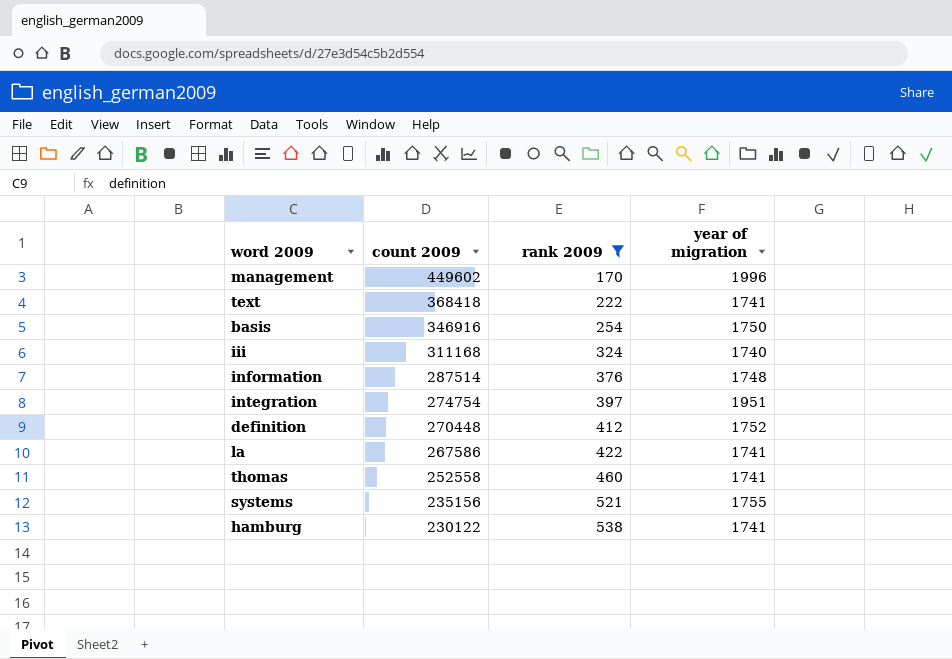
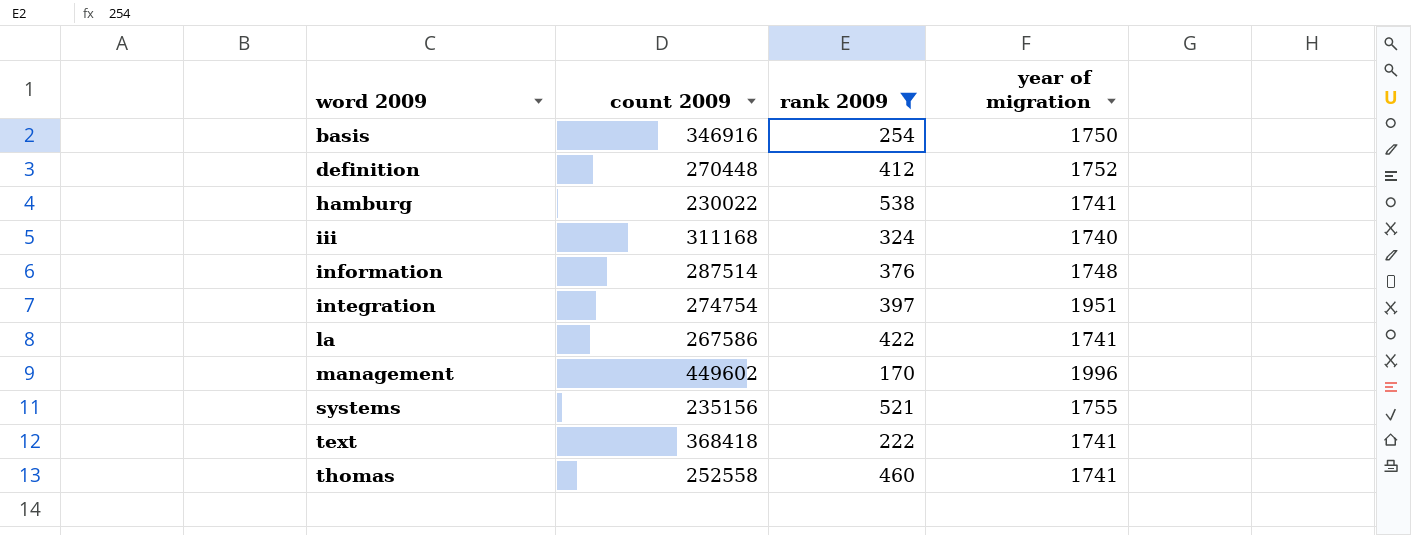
row order: count 2009 descending -> word 2009 ascending
hamburg | count 2009: 230122 -> 230022

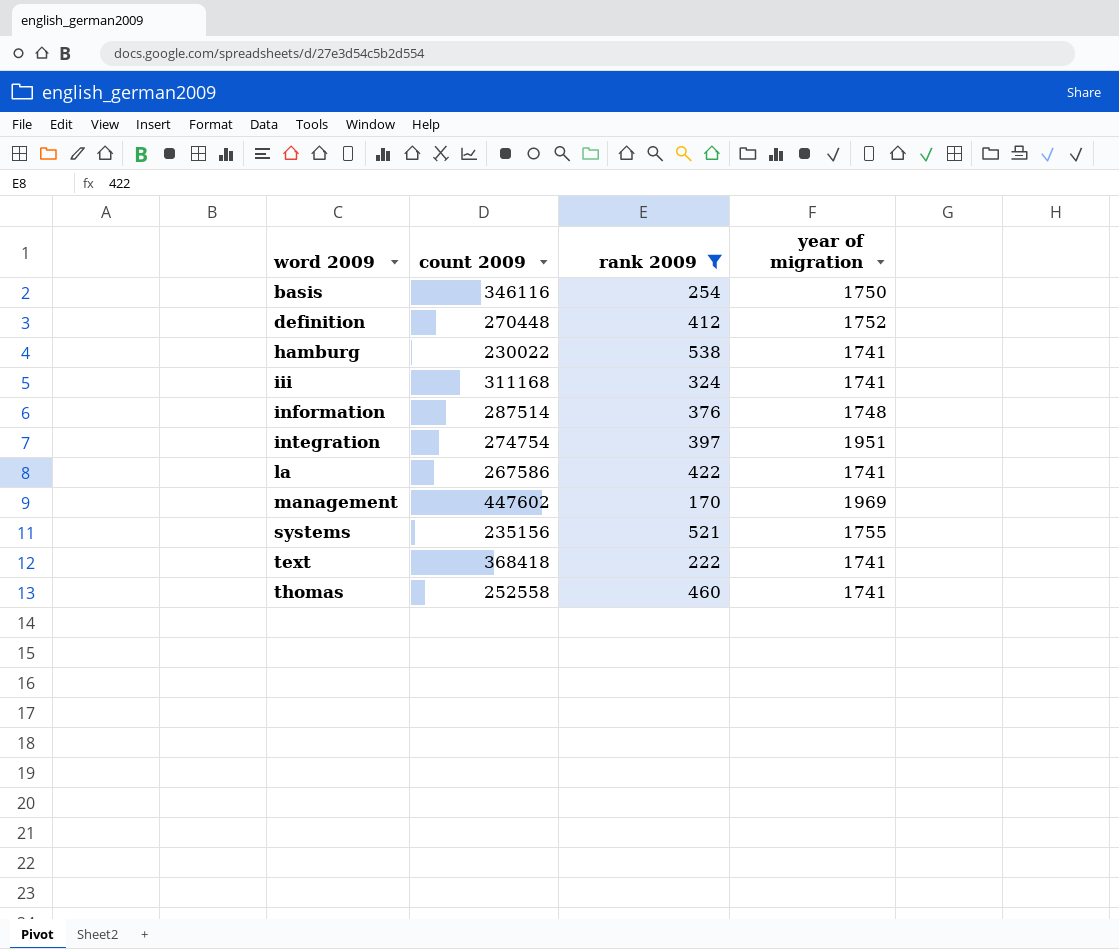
basis | count 2009: 346916 -> 346116
iii | year of migration: 1740 -> 1741
management | count 2009: 449602 -> 447602
management | year of migration: 1996 -> 1969

